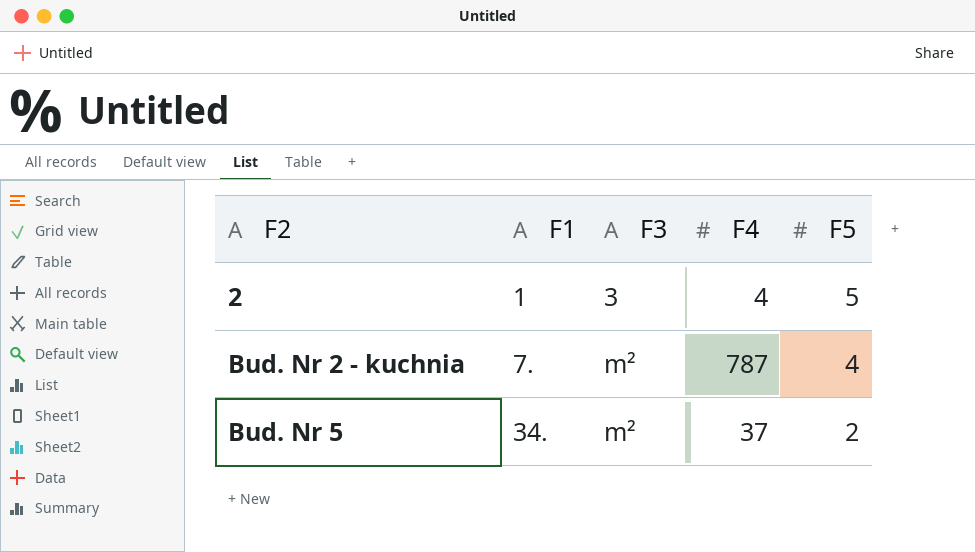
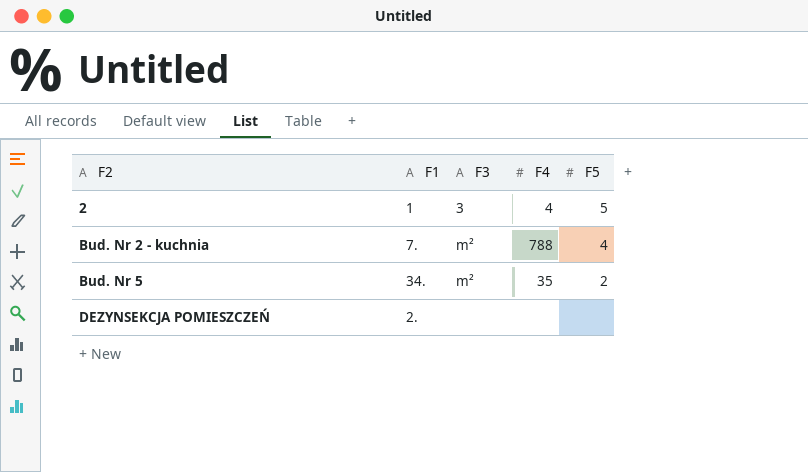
Bud. Nr 2 - kuchnia | F4: 787 -> 788
Bud. Nr 5 | F4: 37 -> 35
row DEZYNSEKCJA POMIESZCZEŃ: none -> 2. | none | none | none

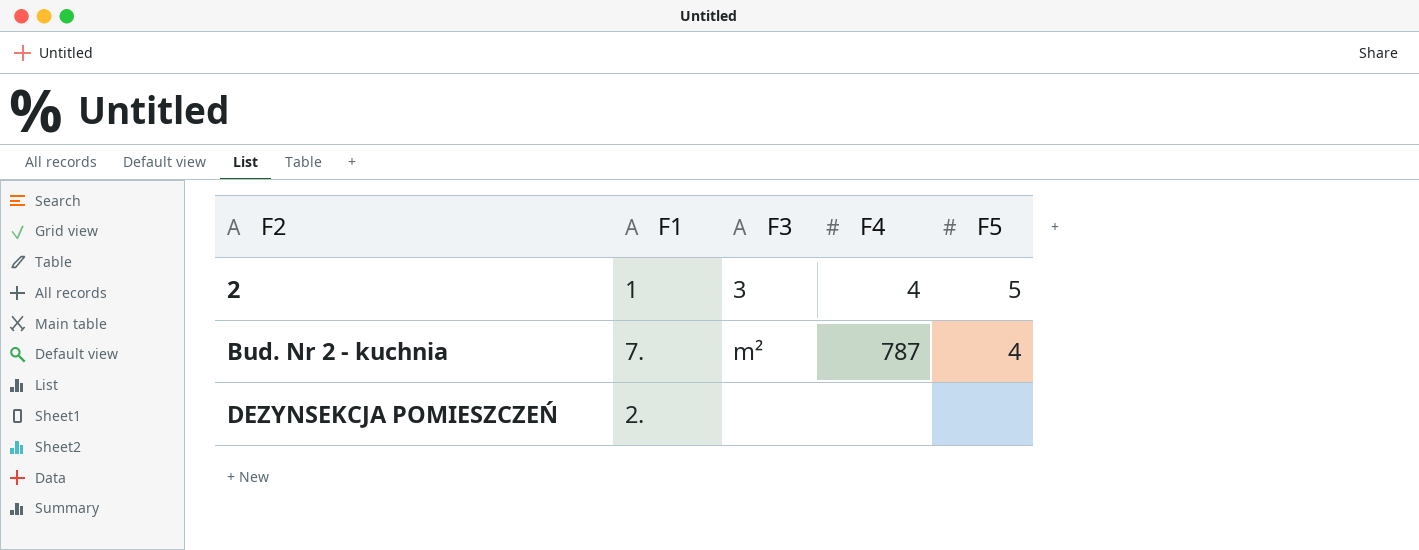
row Bud. Nr 5: 34. | m² | 35 | 2 -> none
Bud. Nr 2 - kuchnia | F4: 788 -> 787

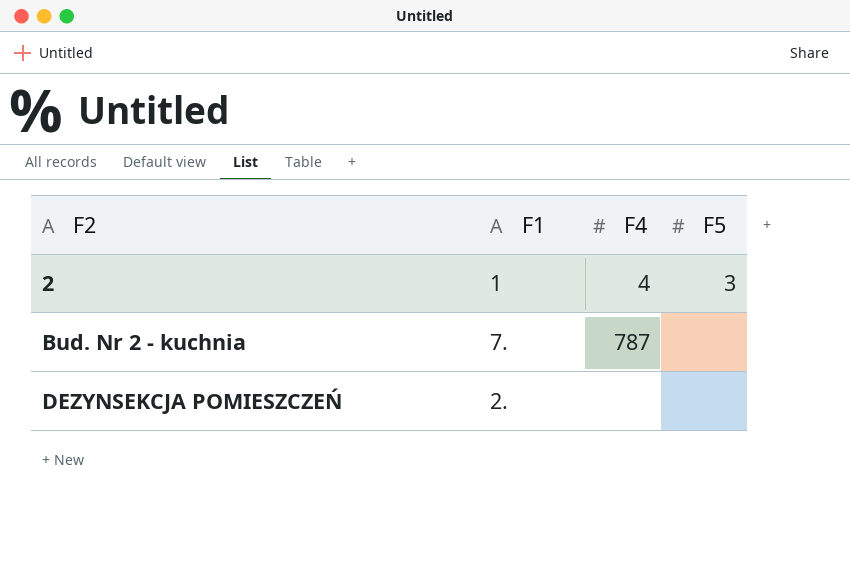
column F3 | position: 3 -> none
2 | F5: 5 -> 3
Bud. Nr 2 - kuchnia | F5: 4 -> none

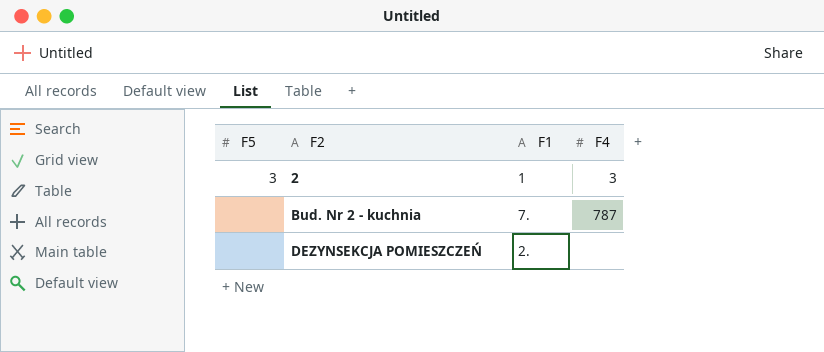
column F5 | position: 4 -> 1
2 | F4: 4 -> 3

